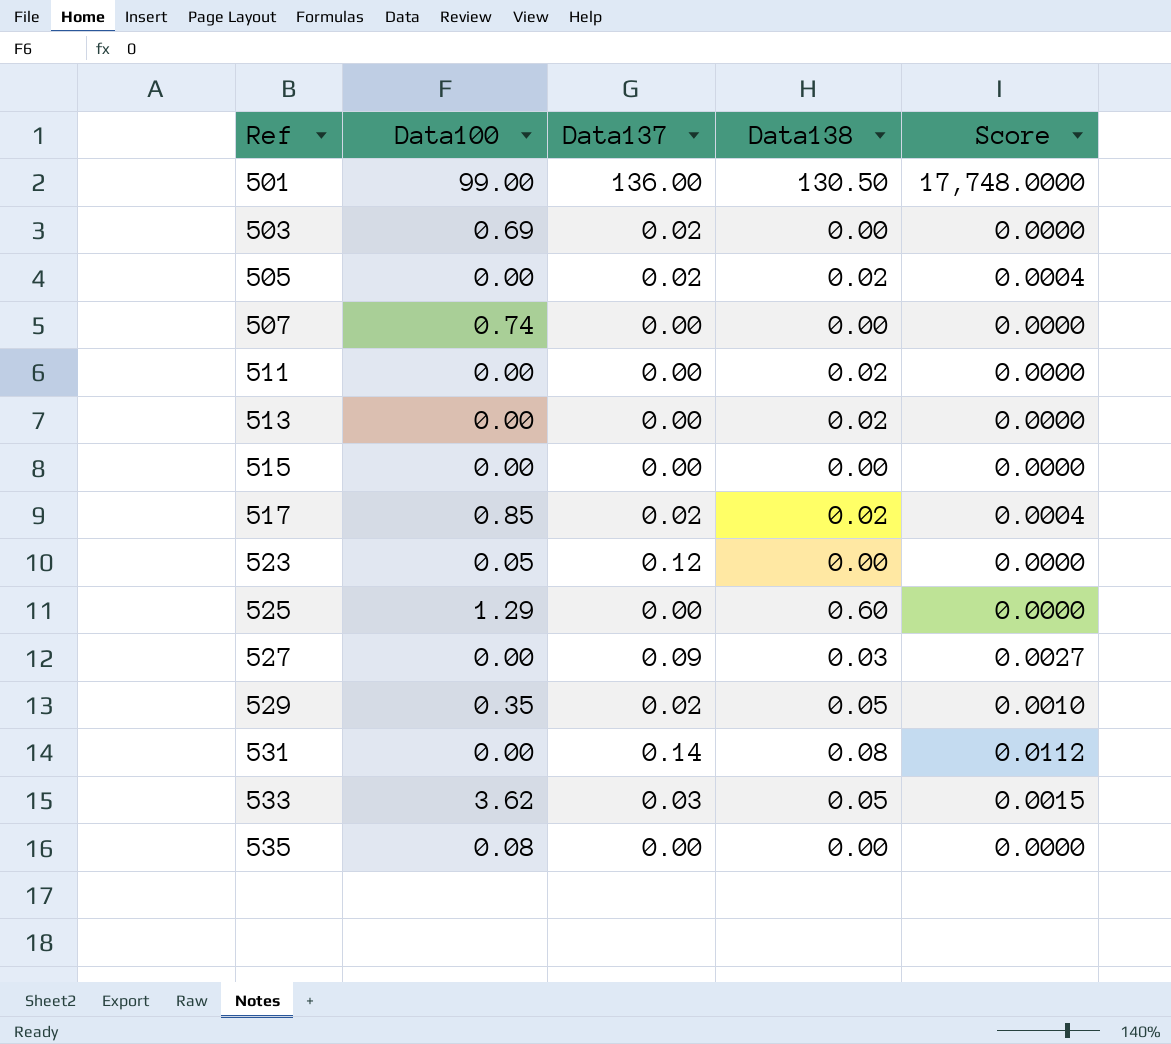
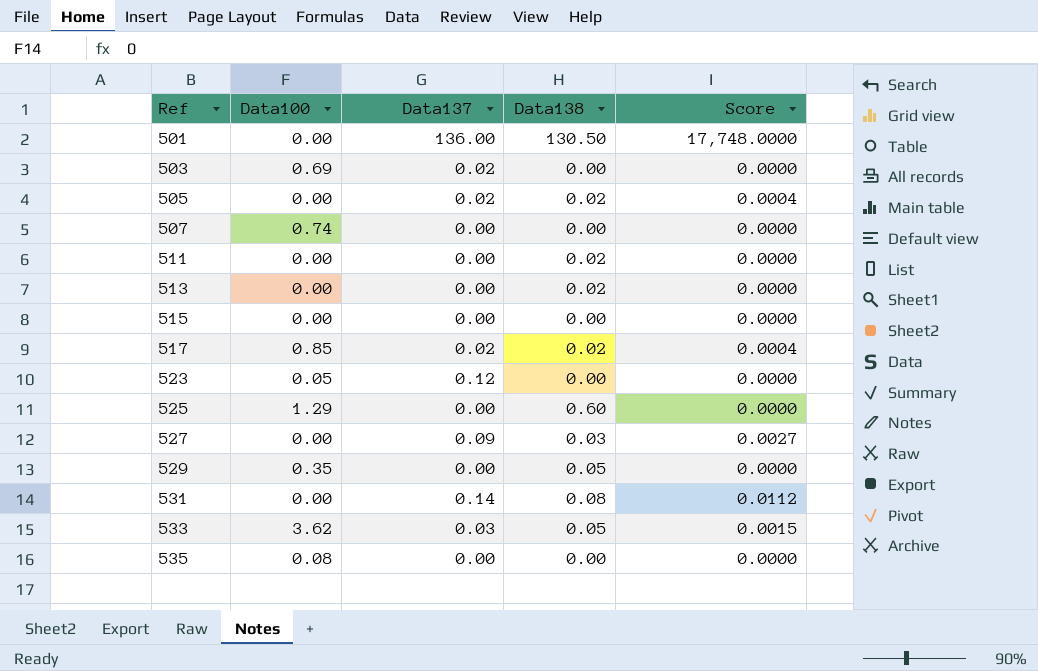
501 | Data100: 99.00 -> 0.00
529 | Data137: 0.02 -> 0.00
529 | Score: 0.0010 -> 0.0000

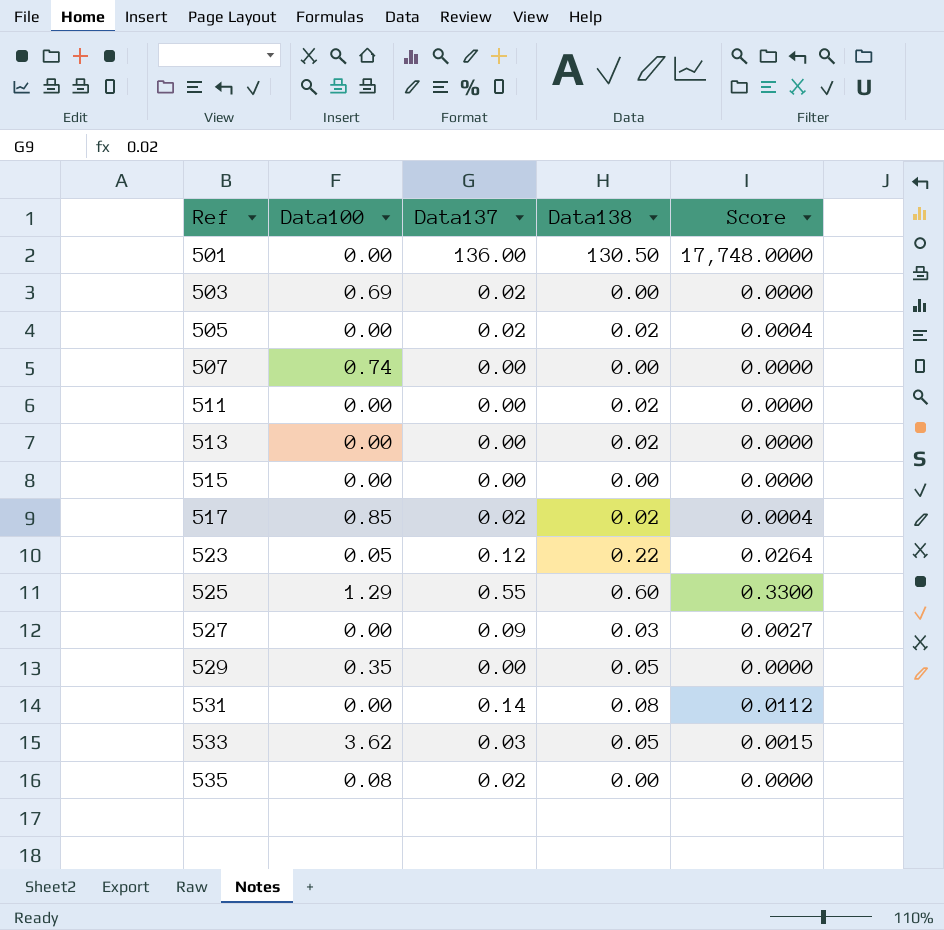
523 | Data138: 0.00 -> 0.22
523 | Score: 0.0000 -> 0.0264
525 | Data137: 0.00 -> 0.55
525 | Score: 0.0000 -> 0.3300
535 | Data137: 0.00 -> 0.02

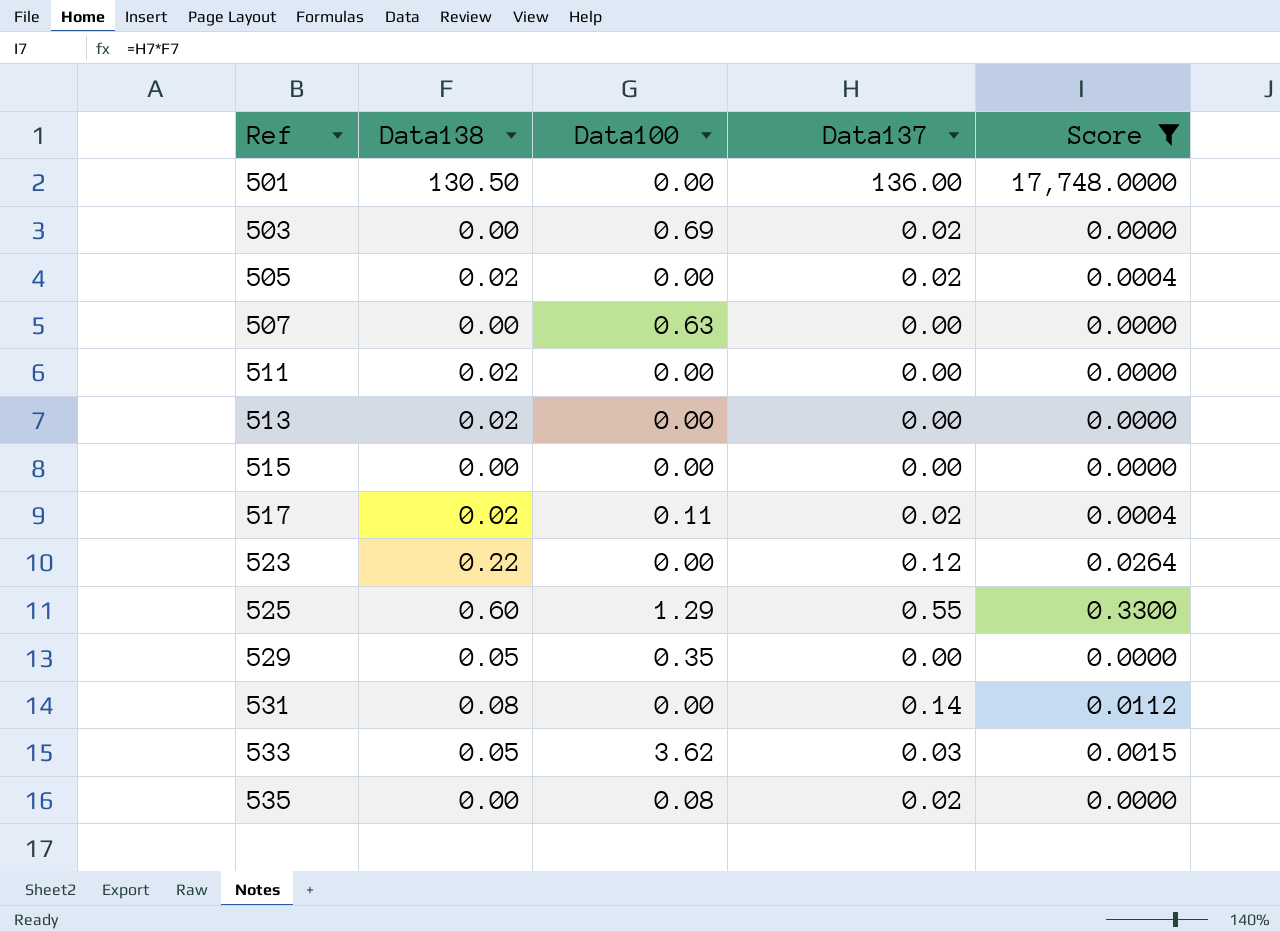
filter: none -> Score != 0.0027
column Data138 | position: 4 -> 2
507 | Data100: 0.74 -> 0.63
517 | Data100: 0.85 -> 0.11
523 | Data100: 0.05 -> 0.00

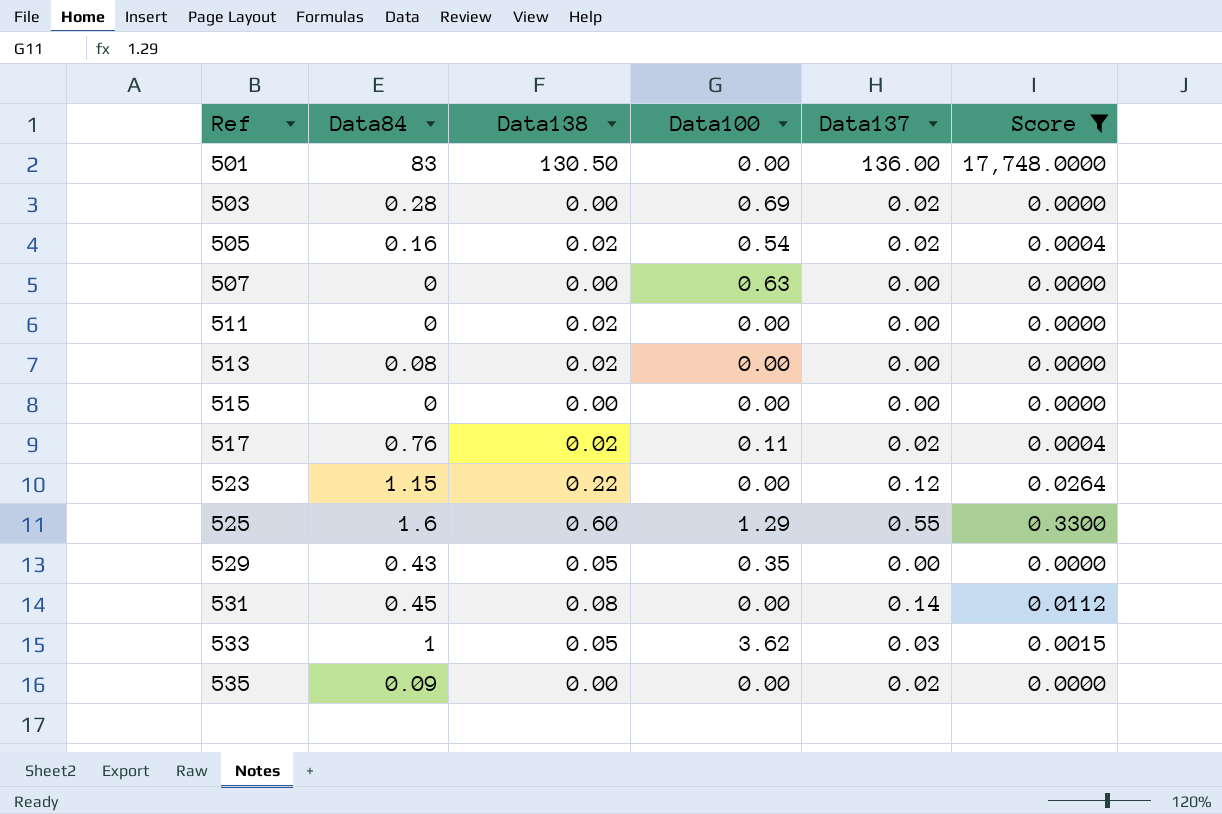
column Data84 | position: none -> 2
505 | Data100: 0.00 -> 0.54
535 | Data100: 0.08 -> 0.00

